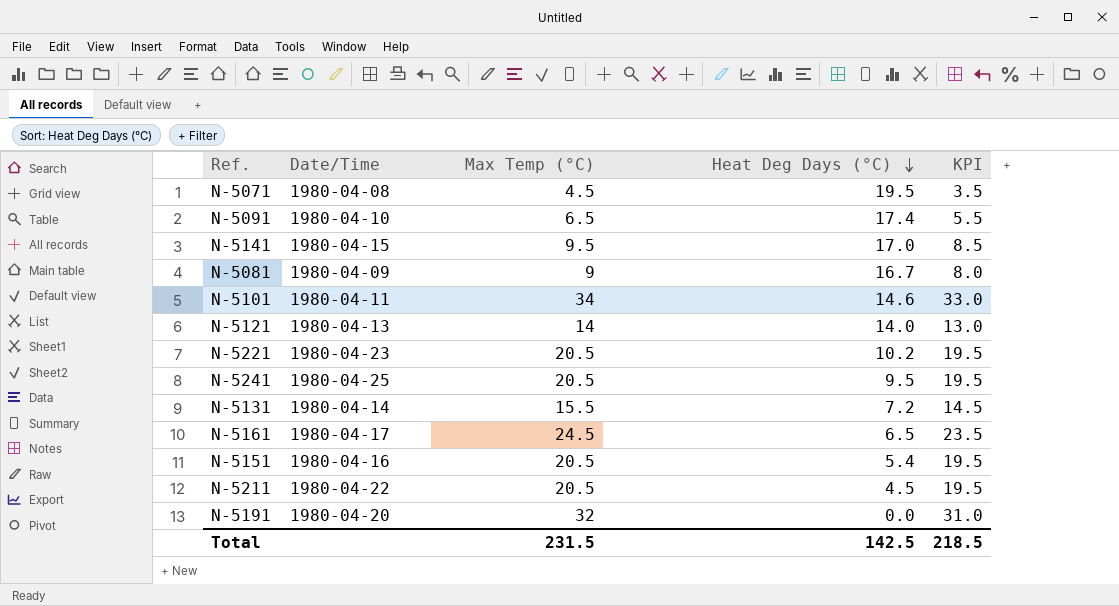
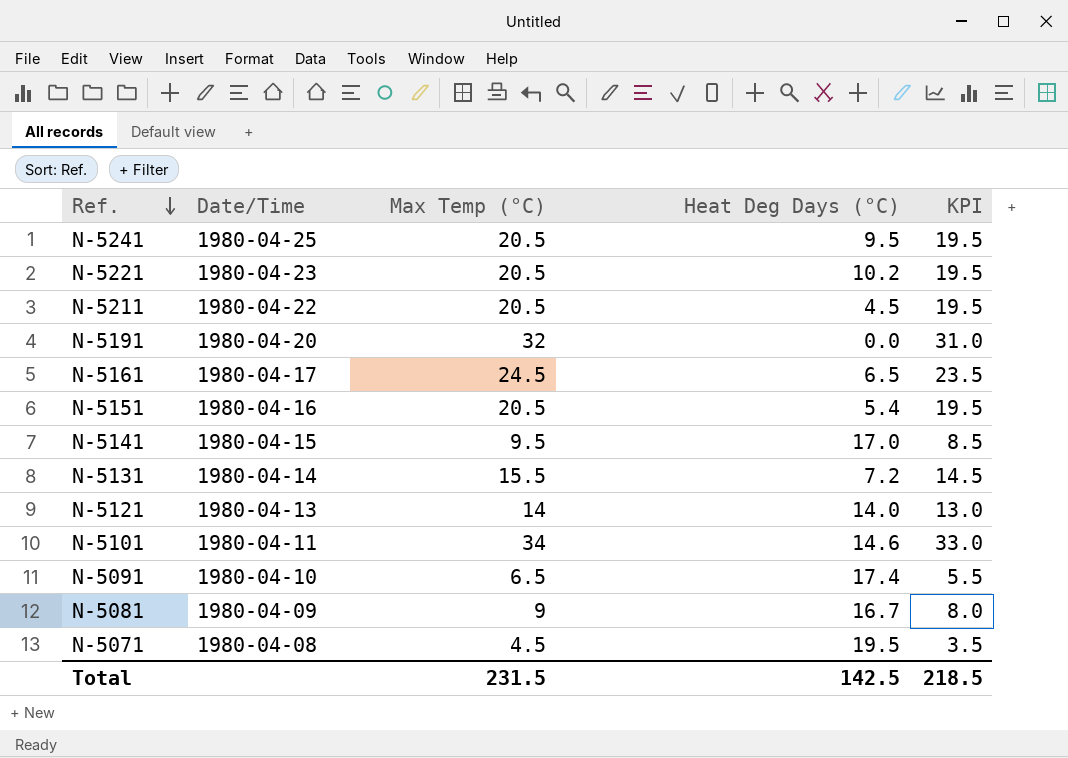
row order: Heat Deg Days (°C) descending -> Ref. descending

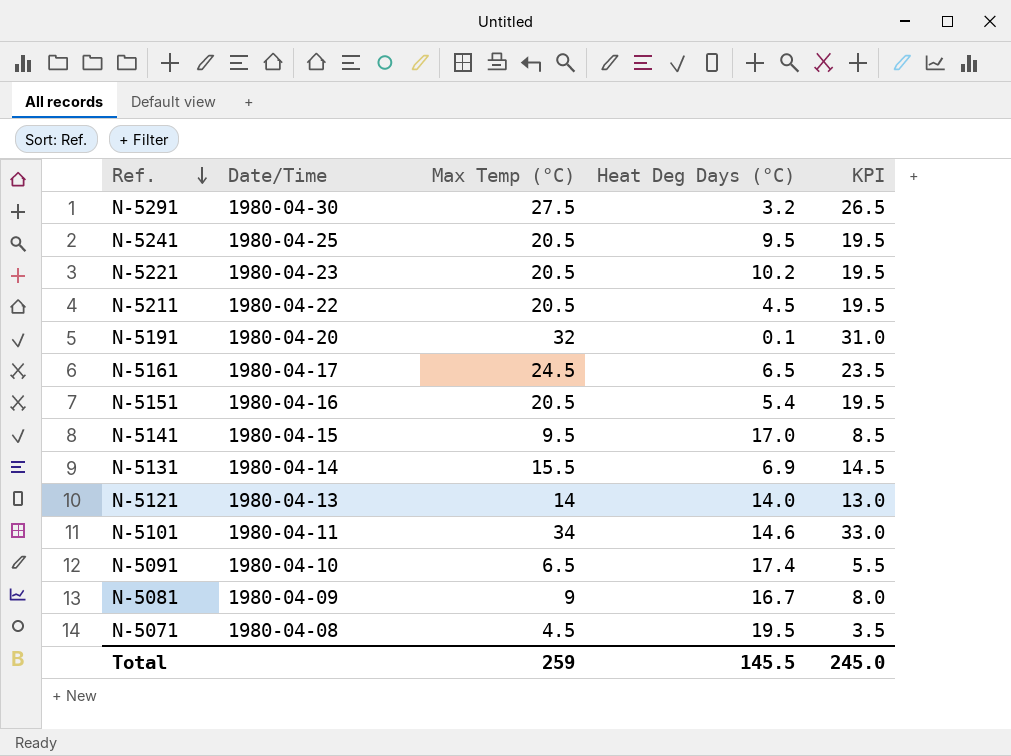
row N-5291: none -> 1980-04-30 | 27.5 | 3.2 | 26.5
N-5191 | Heat Deg Days (°C): 0.0 -> 0.1
N-5131 | Heat Deg Days (°C): 7.2 -> 6.9
Total | Max Temp (°C): 231.5 -> 259
Total | Heat Deg Days (°C): 142.5 -> 145.5
Total | KPI: 218.5 -> 245.0

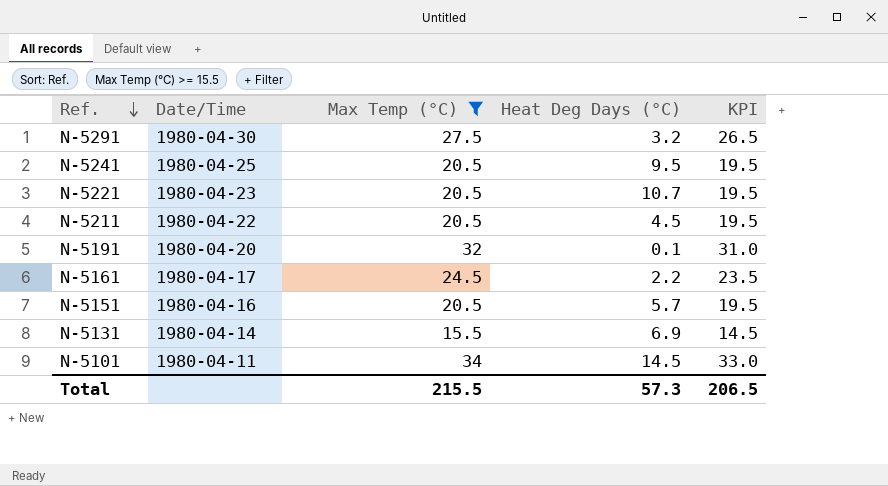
filter: none -> Max Temp (°C) >= 15.5
N-5221 | Heat Deg Days (°C): 10.2 -> 10.7
N-5161 | Heat Deg Days (°C): 6.5 -> 2.2
N-5151 | Heat Deg Days (°C): 5.4 -> 5.7
N-5101 | Heat Deg Days (°C): 14.6 -> 14.5
Total | Max Temp (°C): 259 -> 215.5
Total | Heat Deg Days (°C): 145.5 -> 57.3
Total | KPI: 245.0 -> 206.5

